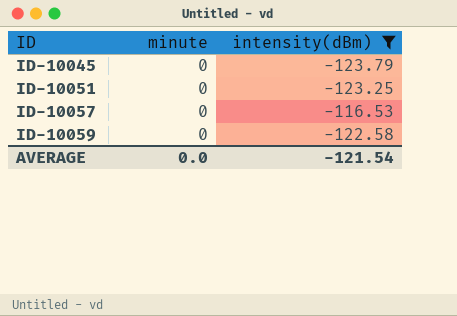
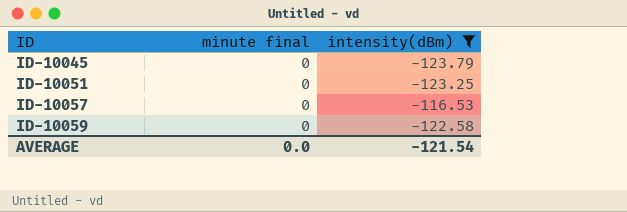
column name: minute -> minute final

